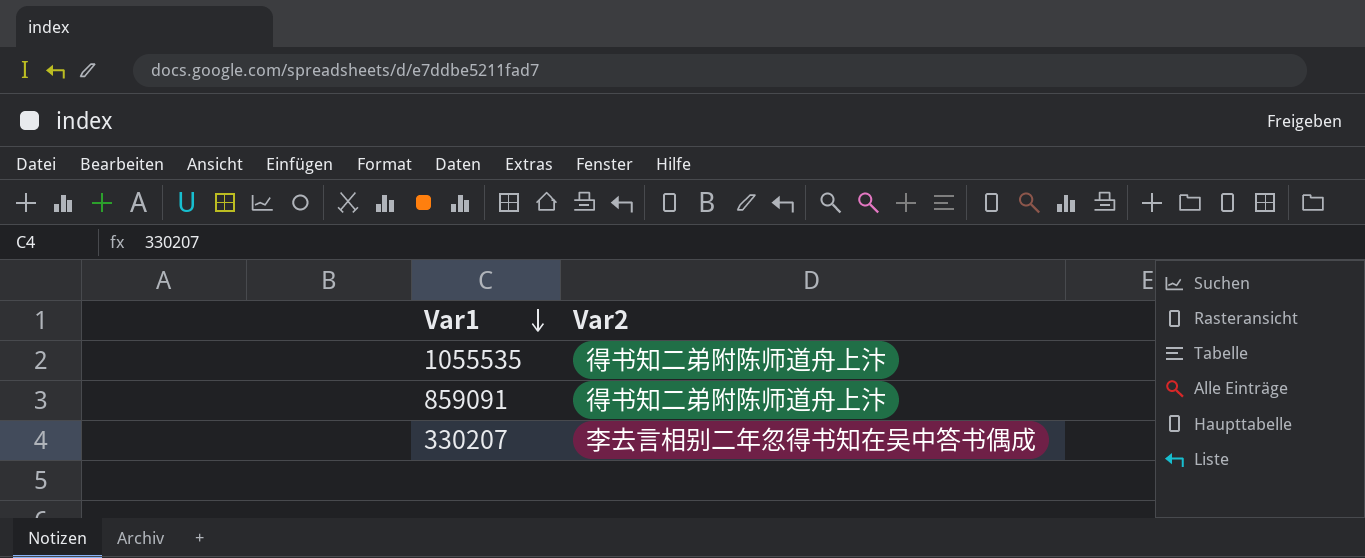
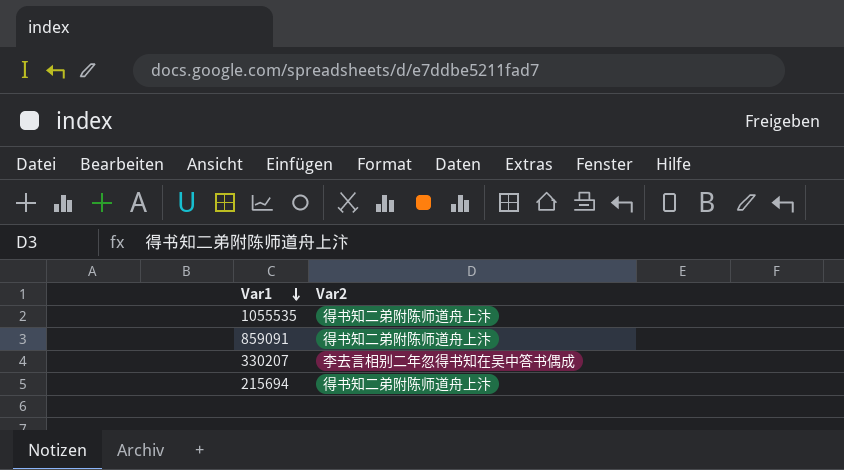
row 215694: none -> 得书知二弟附陈师道舟上汴

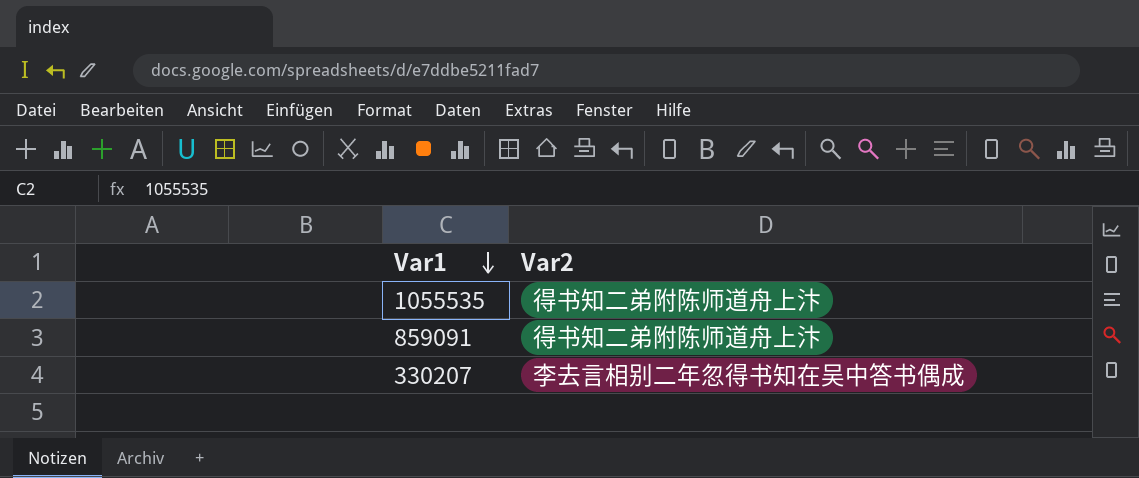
row 215694: 得书知二弟附陈师道舟上汴 -> none

